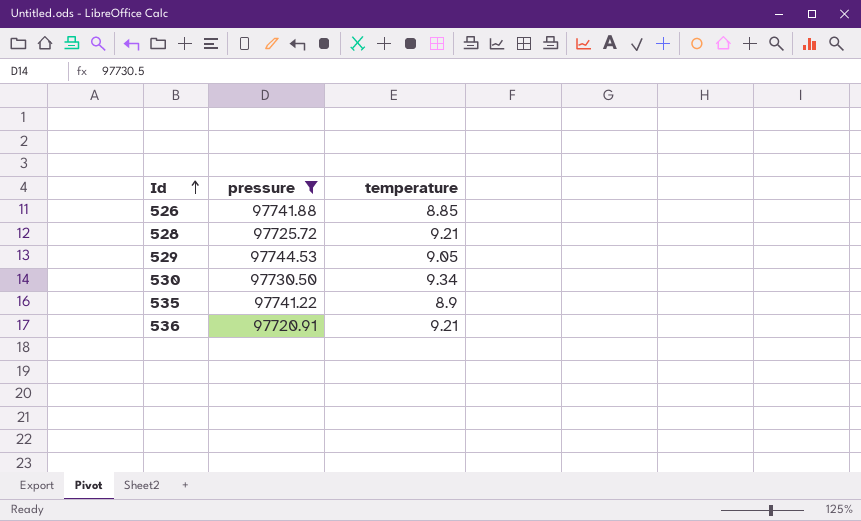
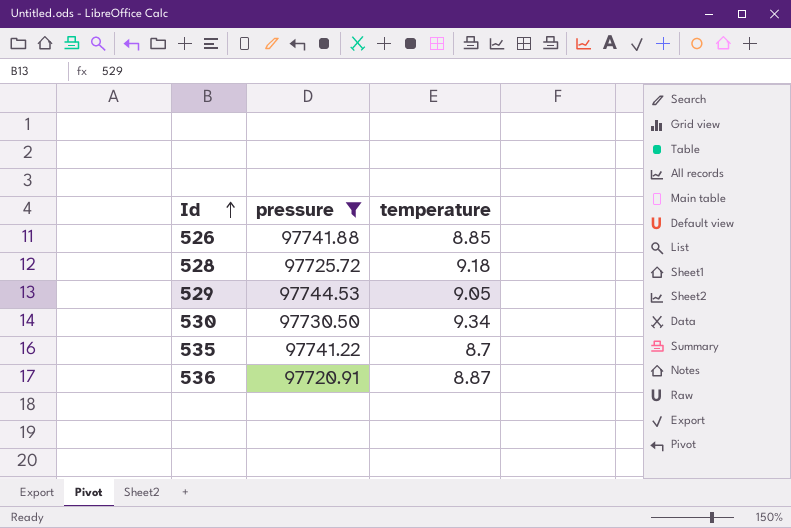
528 | temperature: 9.21 -> 9.18
535 | temperature: 8.9 -> 8.7
536 | temperature: 9.21 -> 8.87

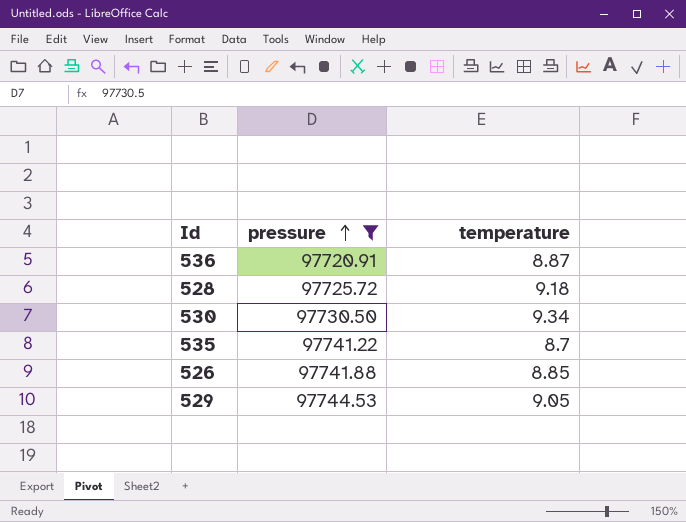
row order: Id ascending -> pressure ascending

